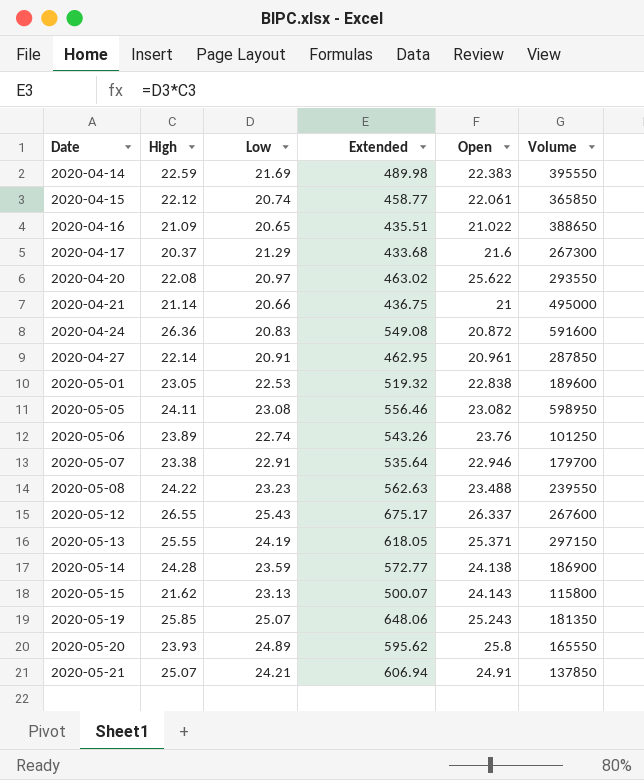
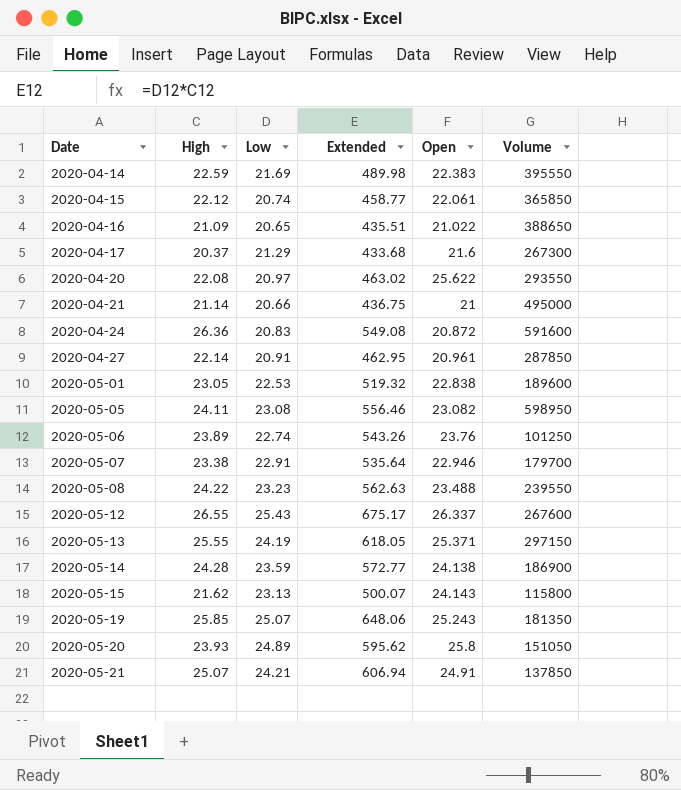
2020-05-20 | Volume: 165550 -> 151050

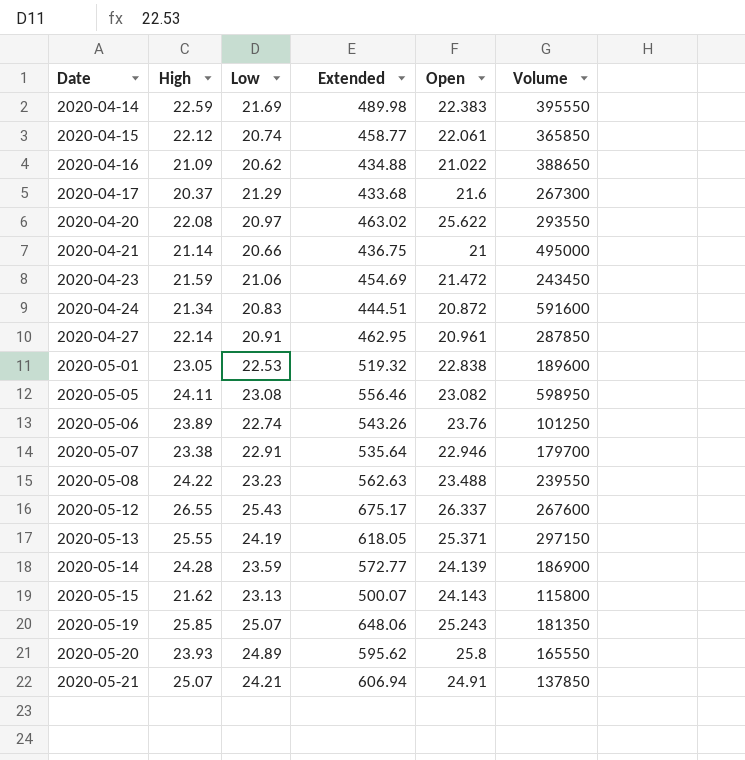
2020-04-16 | Low: 20.65 -> 20.62
2020-04-16 | Extended: 435.51 -> 434.88
row 2020-04-23: none -> 21.59 | 21.06 | 454.69 | 21.472 | 243450
2020-04-24 | High: 26.36 -> 21.34
2020-04-24 | Extended: 549.08 -> 444.51
2020-05-14 | Open: 24.138 -> 24.139
2020-05-20 | Volume: 151050 -> 165550

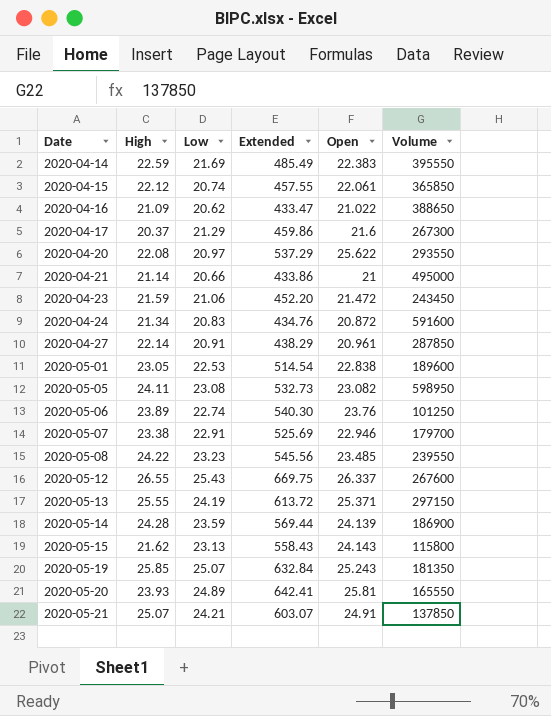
column Extended | formula: [High] * [Low] -> [Low] * [Open]
2020-05-08 | Open: 23.488 -> 23.485
2020-05-20 | Open: 25.8 -> 25.81

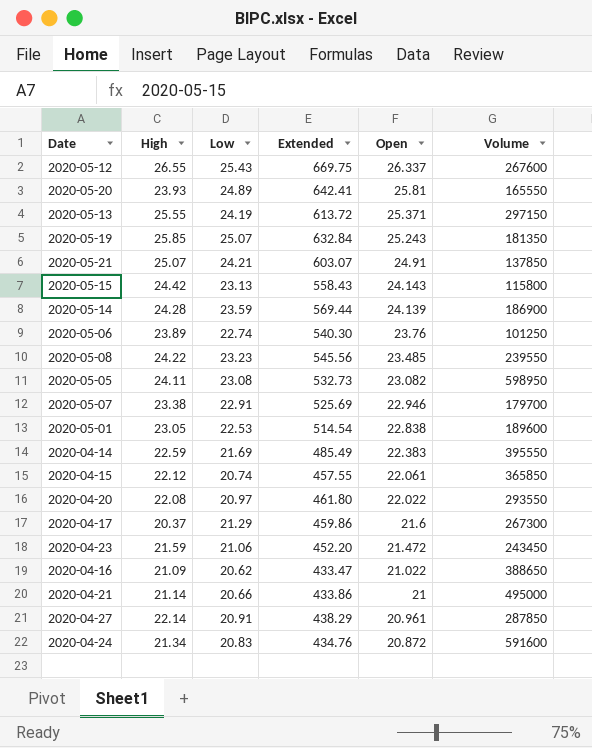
row order: Date ascending -> Open descending
2020-05-15 | High: 21.62 -> 24.42
2020-04-20 | Extended: 537.29 -> 461.80
2020-04-20 | Open: 25.622 -> 22.022

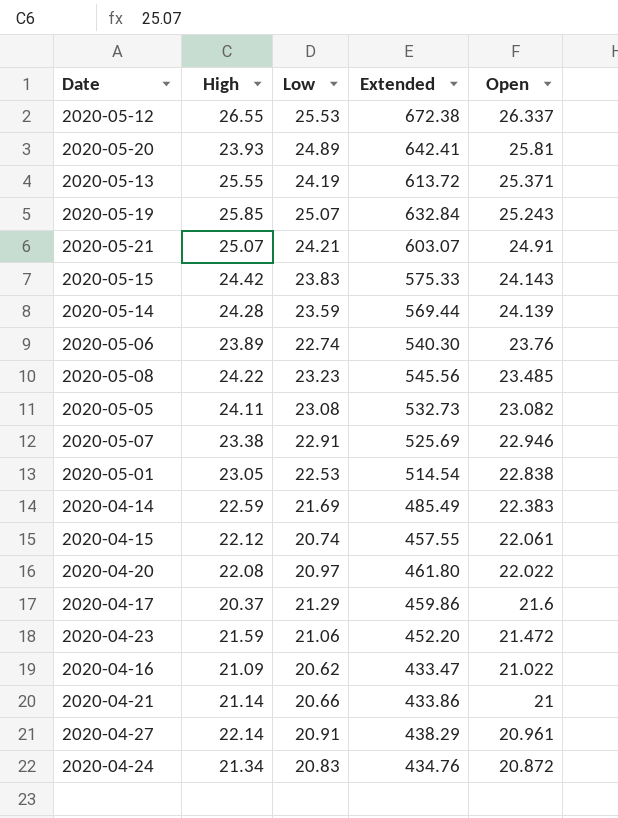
column Volume | position: 6 -> none
2020-05-12 | Low: 25.43 -> 25.53
2020-05-12 | Extended: 669.75 -> 672.38
2020-05-15 | Low: 23.13 -> 23.83
2020-05-15 | Extended: 558.43 -> 575.33

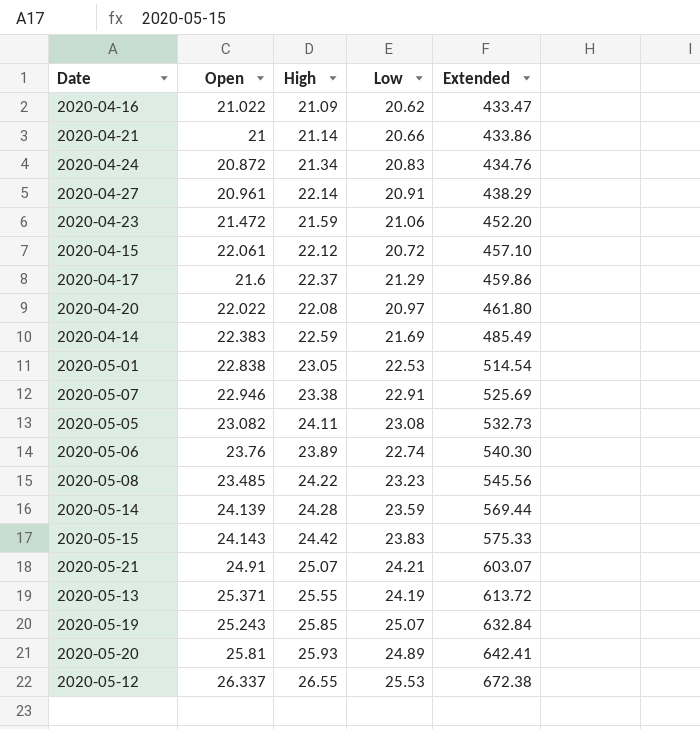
row order: Open descending -> Extended ascending
column Open | position: 5 -> 2
2020-04-15 | Low: 20.74 -> 20.72
2020-04-15 | Extended: 457.55 -> 457.10
2020-04-17 | High: 20.37 -> 22.37
2020-05-20 | High: 23.93 -> 25.93

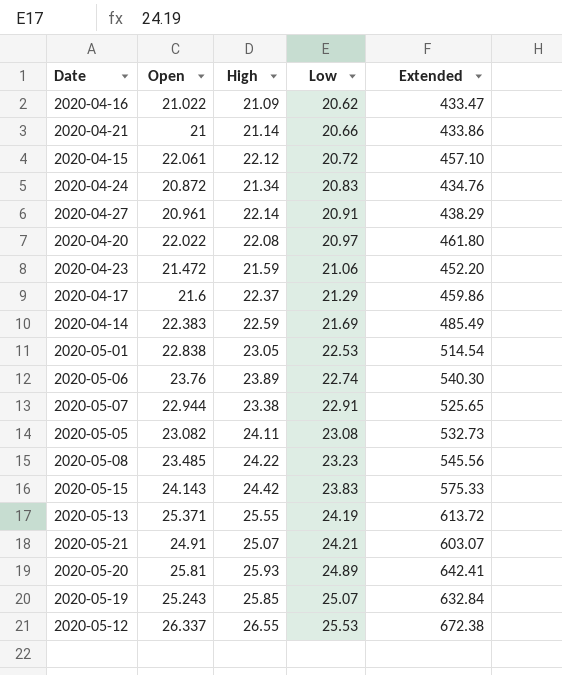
row order: Extended ascending -> Low ascending
row 2020-05-14: 24.139 | 24.28 | 23.59 | 569.44 -> none
2020-05-07 | Open: 22.946 -> 22.944
2020-05-07 | Extended: 525.69 -> 525.65

